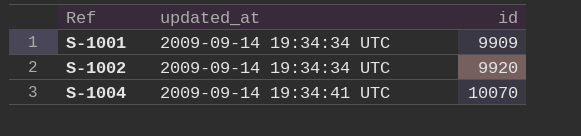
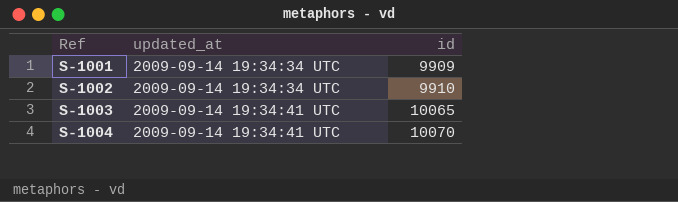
S-1002 | id: 9920 -> 9910
row S-1003: none -> 2009-09-14 19:34:41 UTC | 10065

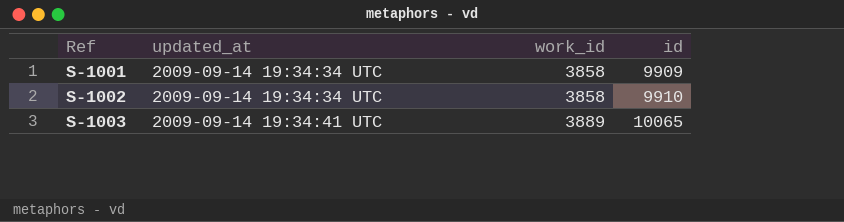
column work_id | position: none -> 3
row S-1004: 2009-09-14 19:34:41 UTC | 10070 -> none

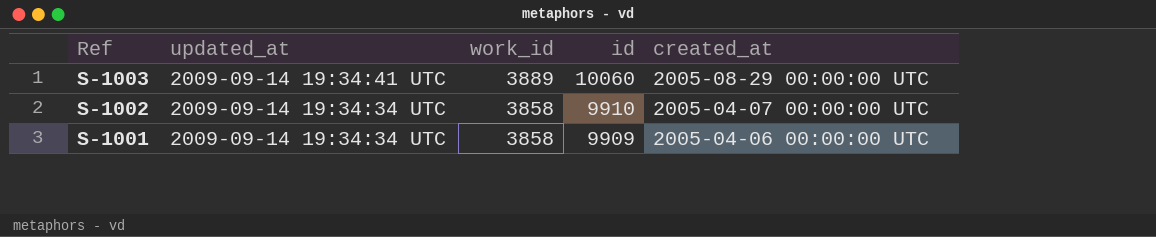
row order: Ref ascending -> Ref descending
column created_at | position: none -> 5
S-1003 | id: 10065 -> 10060

